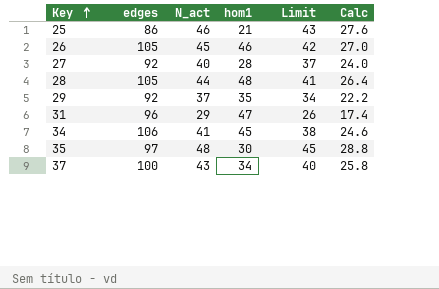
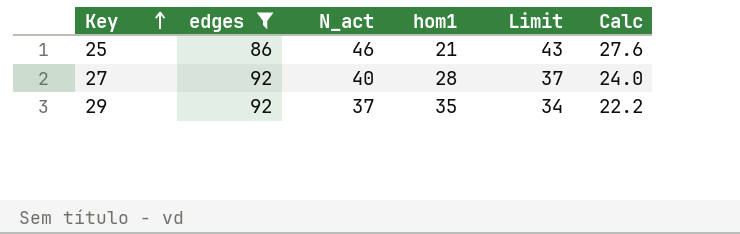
filter: none -> edges <= 92

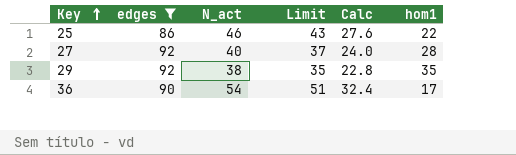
column hom1 | position: 4 -> 6
25 | hom1: 21 -> 22
29 | N_act: 37 -> 38
29 | Limit: 34 -> 35
29 | Calc: 22.2 -> 22.8
row 36: none -> 90 | 54 | 51 | 32.4 | 17

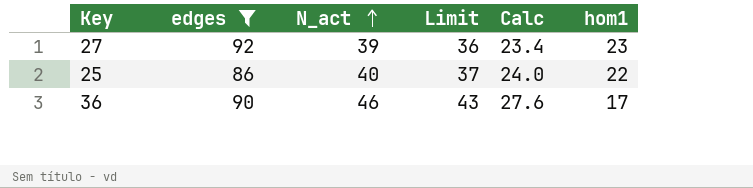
row order: Key ascending -> N_act ascending
row 29: 92 | 38 | 35 | 22.8 | 35 -> none
27 | N_act: 40 -> 39
27 | Limit: 37 -> 36
27 | Calc: 24.0 -> 23.4
27 | hom1: 28 -> 23
25 | N_act: 46 -> 40
25 | Limit: 43 -> 37
25 | Calc: 27.6 -> 24.0
36 | N_act: 54 -> 46
36 | Limit: 51 -> 43
36 | Calc: 32.4 -> 27.6

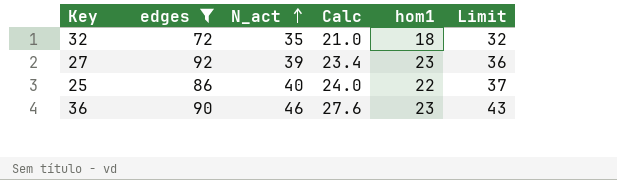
column Limit | position: 4 -> 6
row 32: none -> 72 | 35 | 21.0 | 18 | 32
36 | hom1: 17 -> 23

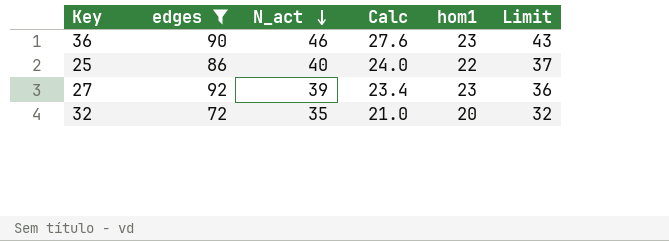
row order: N_act ascending -> N_act descending
32 | hom1: 18 -> 20

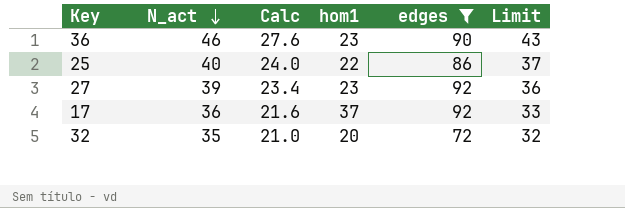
column edges | position: 2 -> 5
row 17: none -> 36 | 21.6 | 37 | 92 | 33

